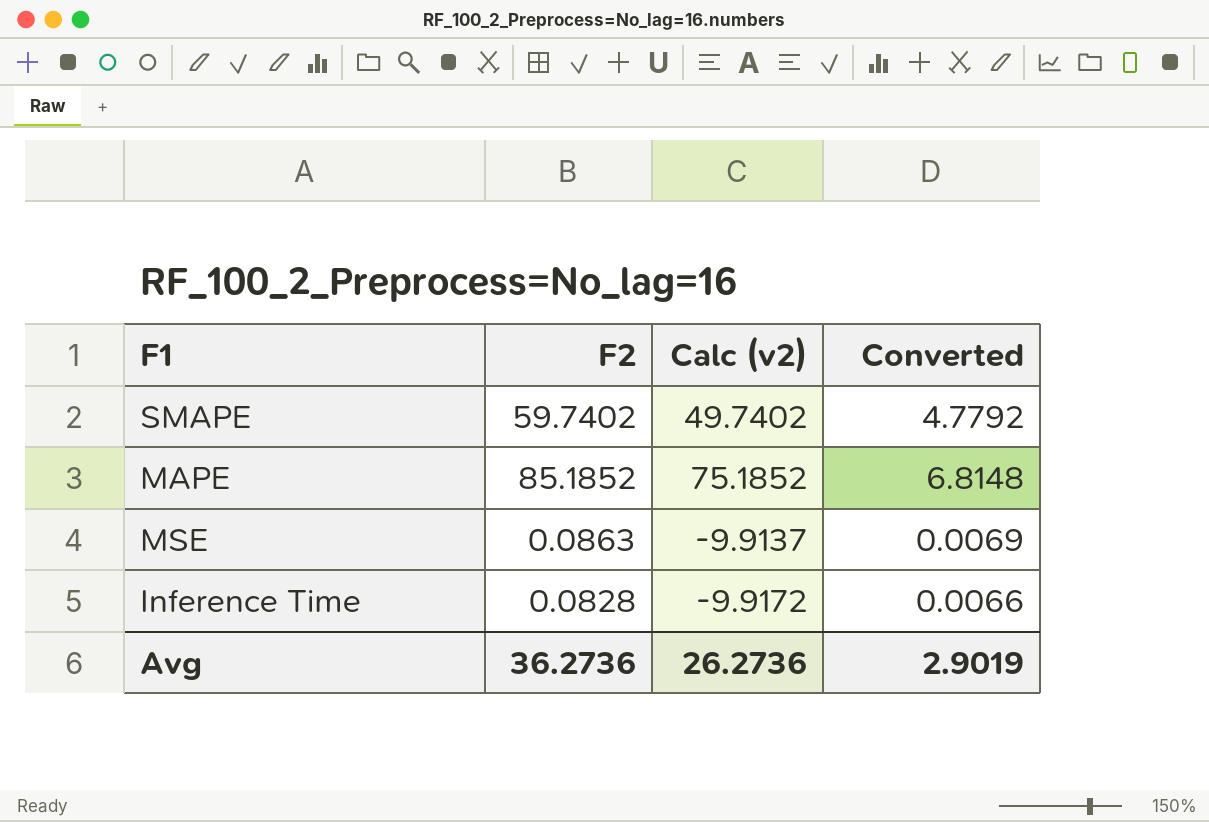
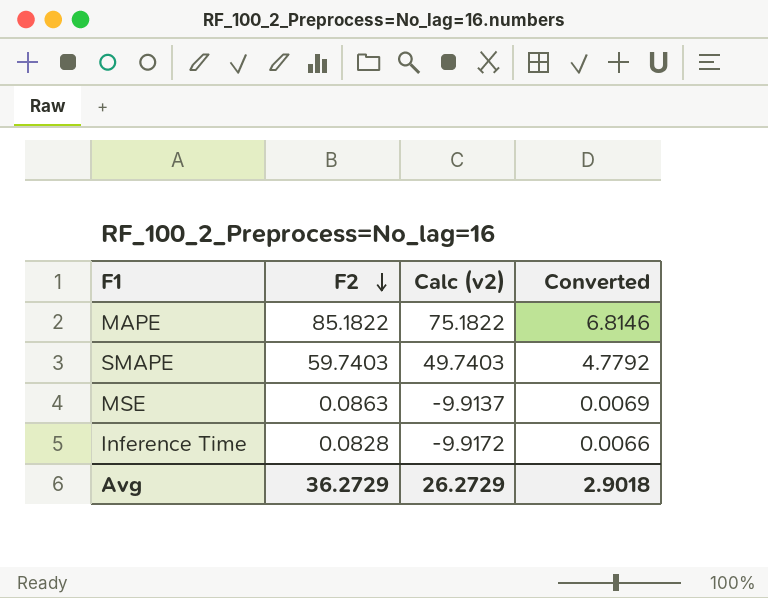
row order: none -> F2 descending
MAPE | F2: 85.1852 -> 85.1822
MAPE | Calc (v2): 75.1852 -> 75.1822
MAPE | Converted: 6.8148 -> 6.8146
SMAPE | F2: 59.7402 -> 59.7403
SMAPE | Calc (v2): 49.7402 -> 49.7403
Avg | F2: 36.2736 -> 36.2729
Avg | Calc (v2): 26.2736 -> 26.2729
Avg | Converted: 2.9019 -> 2.9018

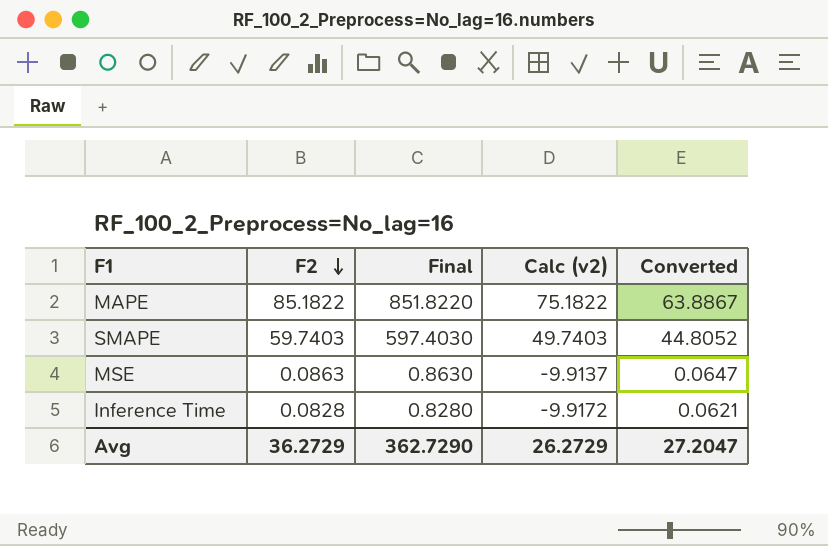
column Final | formula: none -> [F2] * 10
column Converted | formula: [F2] * 0.08 -> [F2] * 0.75
Avg | Converted: 2.9018 -> 27.2047

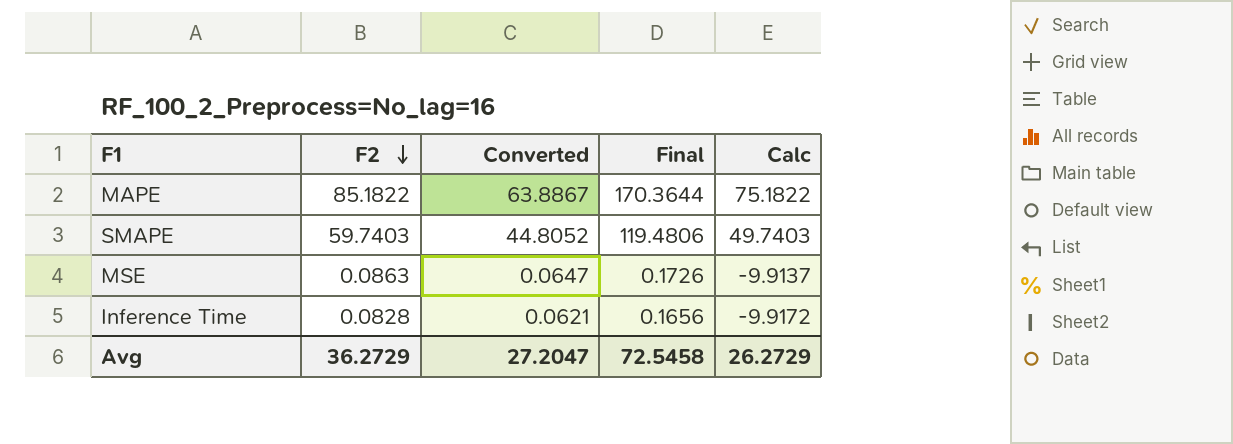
column Converted | position: 5 -> 3
column Final | formula: [F2] * 10 -> [F2] * 2
column name: Calc (v2) -> Calc
Avg | Final: 362.7290 -> 72.5458

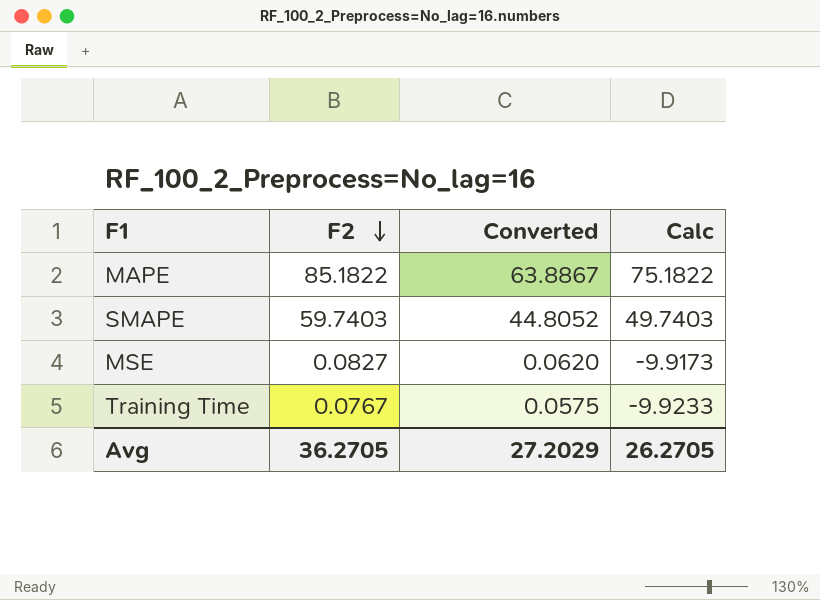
column Final | formula: [F2] * 2 -> none
row Inference Time: 0.0828 | 0.0621 | 0.1656 | -9.9172 -> none
MSE | F2: 0.0863 -> 0.0827
MSE | Converted: 0.0647 -> 0.0620
MSE | Calc: -9.9137 -> -9.9173
row Training Time: none -> 0.0767 | 0.0575 | -9.9233
Avg | F2: 36.2729 -> 36.2705
Avg | Converted: 27.2047 -> 27.2029
Avg | Calc: 26.2729 -> 26.2705

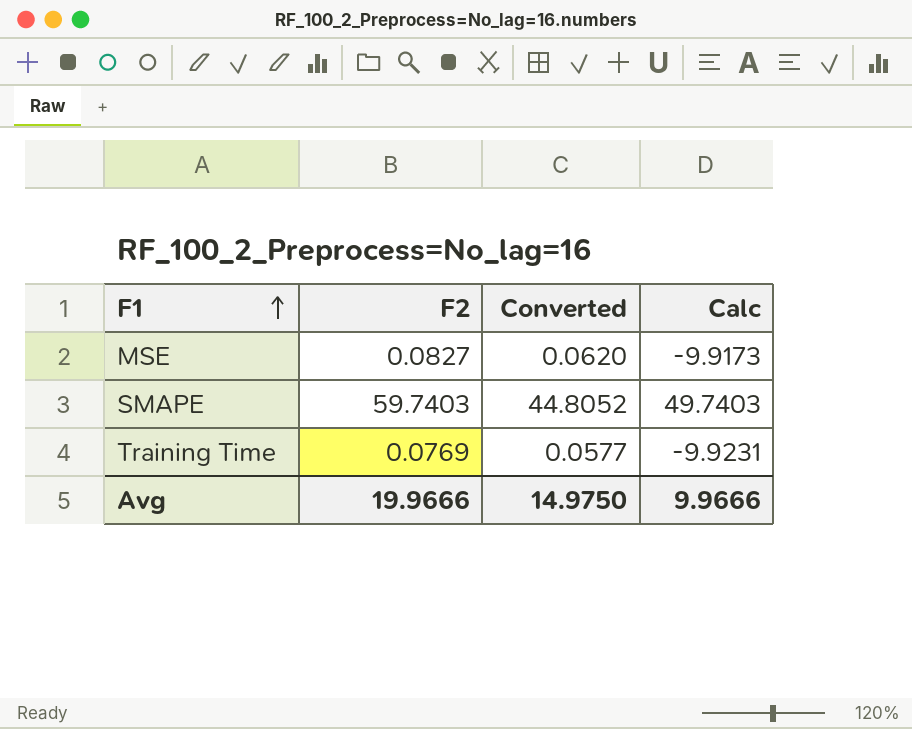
row order: F2 descending -> F1 ascending
row MAPE: 85.1822 | 63.8867 | 75.1822 -> none
Training Time | F2: 0.0767 -> 0.0769
Training Time | Converted: 0.0575 -> 0.0577
Training Time | Calc: -9.9233 -> -9.9231
Avg | F2: 36.2705 -> 19.9666
Avg | Converted: 27.2029 -> 14.9750
Avg | Calc: 26.2705 -> 9.9666

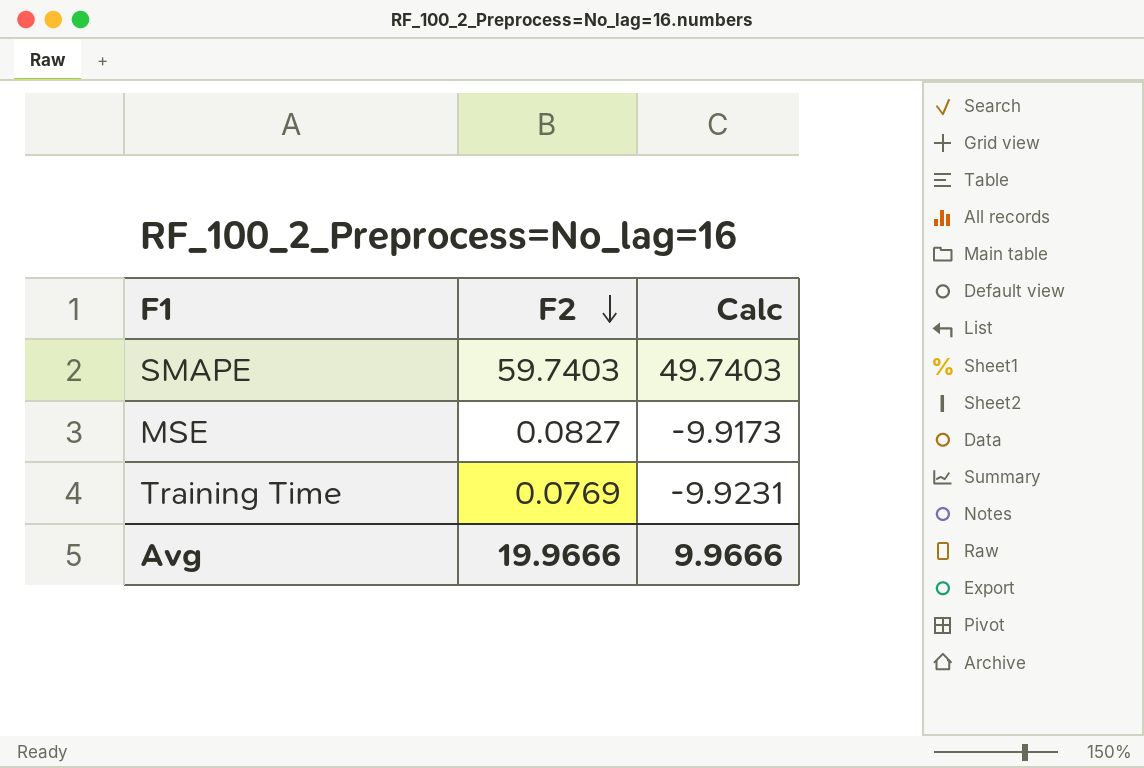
row order: F1 ascending -> F2 descending
column Converted | formula: [F2] * 0.75 -> none

